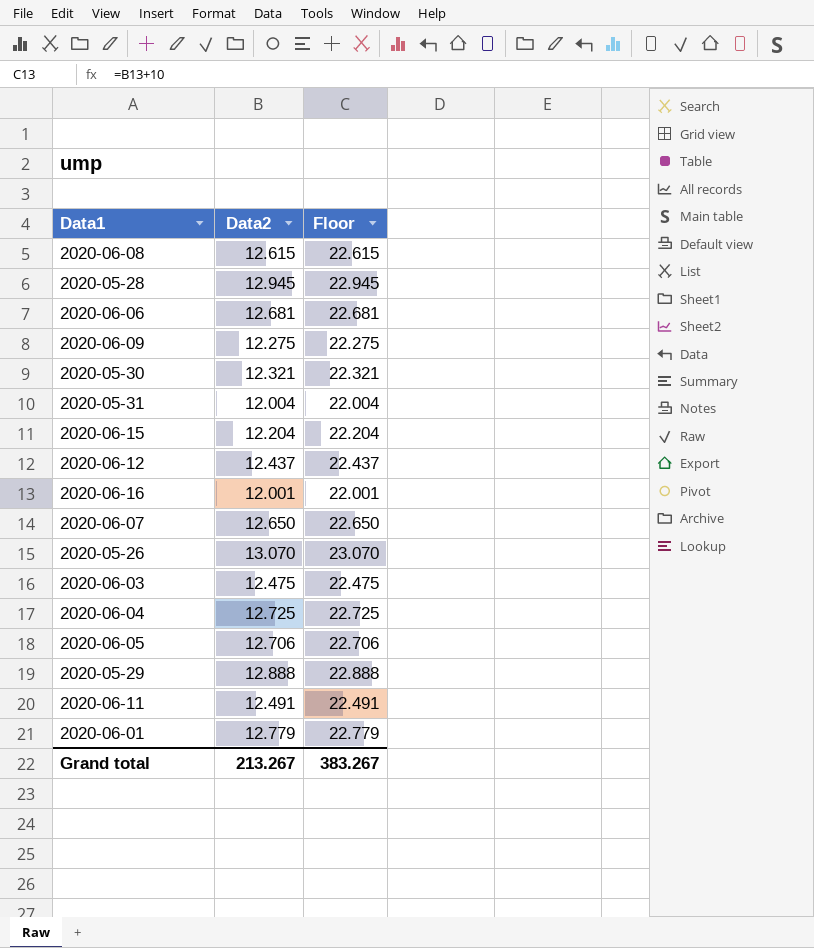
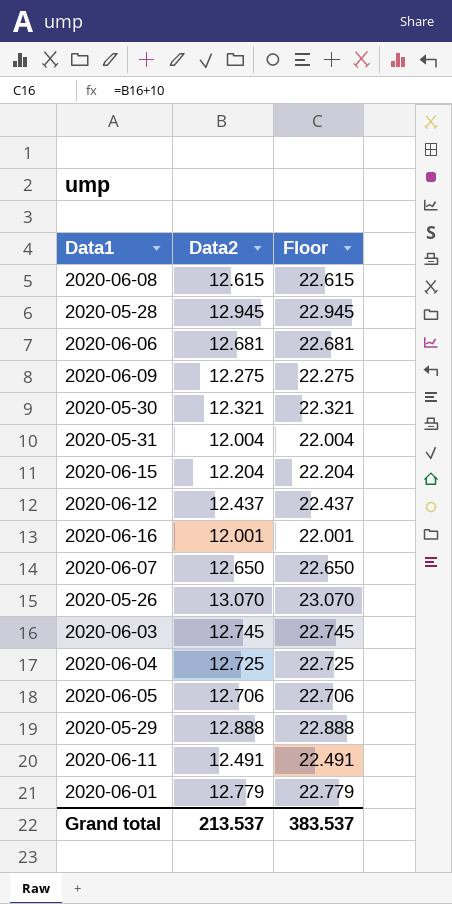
2020-06-03 | Data2: 12.475 -> 12.745
2020-06-03 | Floor: 22.475 -> 22.745
Grand total | Data2: 213.267 -> 213.537
Grand total | Floor: 383.267 -> 383.537

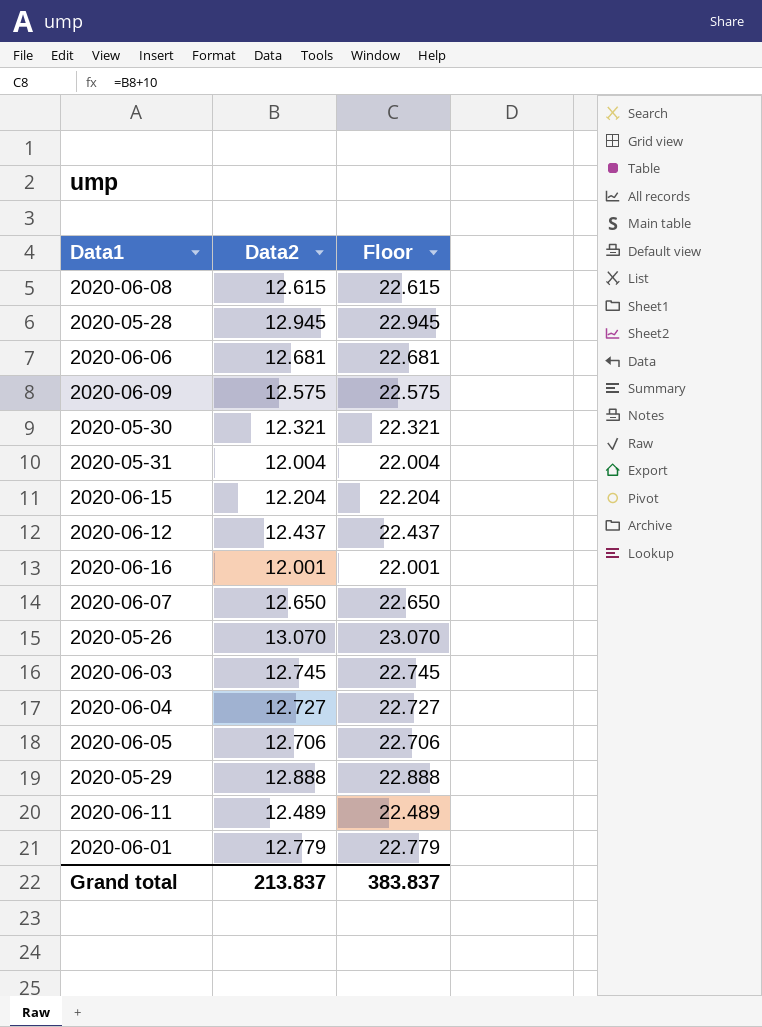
2020-06-09 | Data2: 12.275 -> 12.575
2020-06-09 | Floor: 22.275 -> 22.575
2020-06-04 | Data2: 12.725 -> 12.727
2020-06-04 | Floor: 22.725 -> 22.727
2020-06-11 | Data2: 12.491 -> 12.489
2020-06-11 | Floor: 22.491 -> 22.489
Grand total | Data2: 213.537 -> 213.837
Grand total | Floor: 383.537 -> 383.837

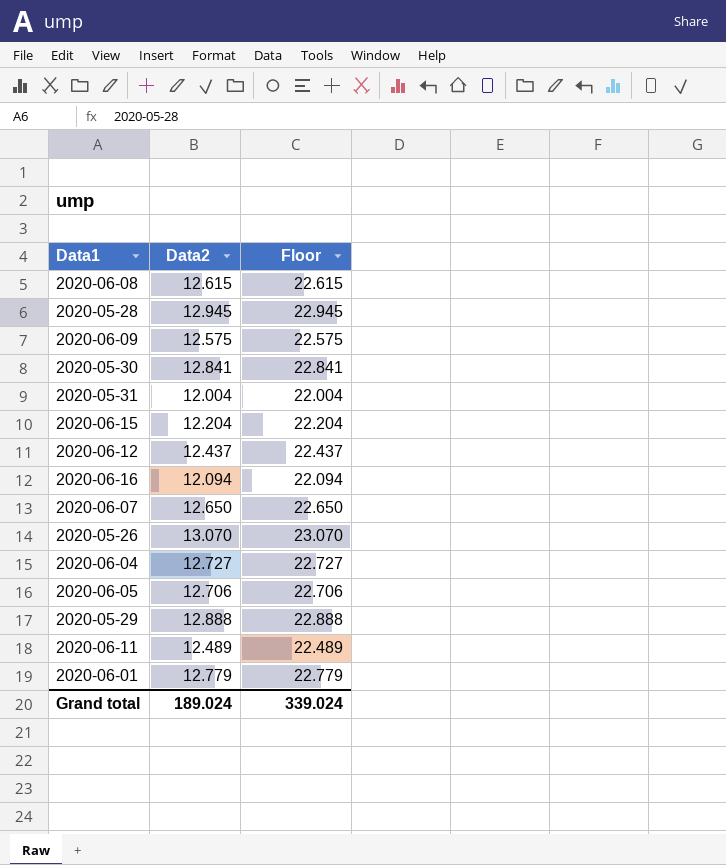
row 2020-06-06: 12.681 | 22.681 -> none
row 2020-06-03: 12.745 | 22.745 -> none
2020-05-30 | Data2: 12.321 -> 12.841
2020-05-30 | Floor: 22.321 -> 22.841
2020-06-16 | Data2: 12.001 -> 12.094
2020-06-16 | Floor: 22.001 -> 22.094
Grand total | Data2: 213.837 -> 189.024
Grand total | Floor: 383.837 -> 339.024

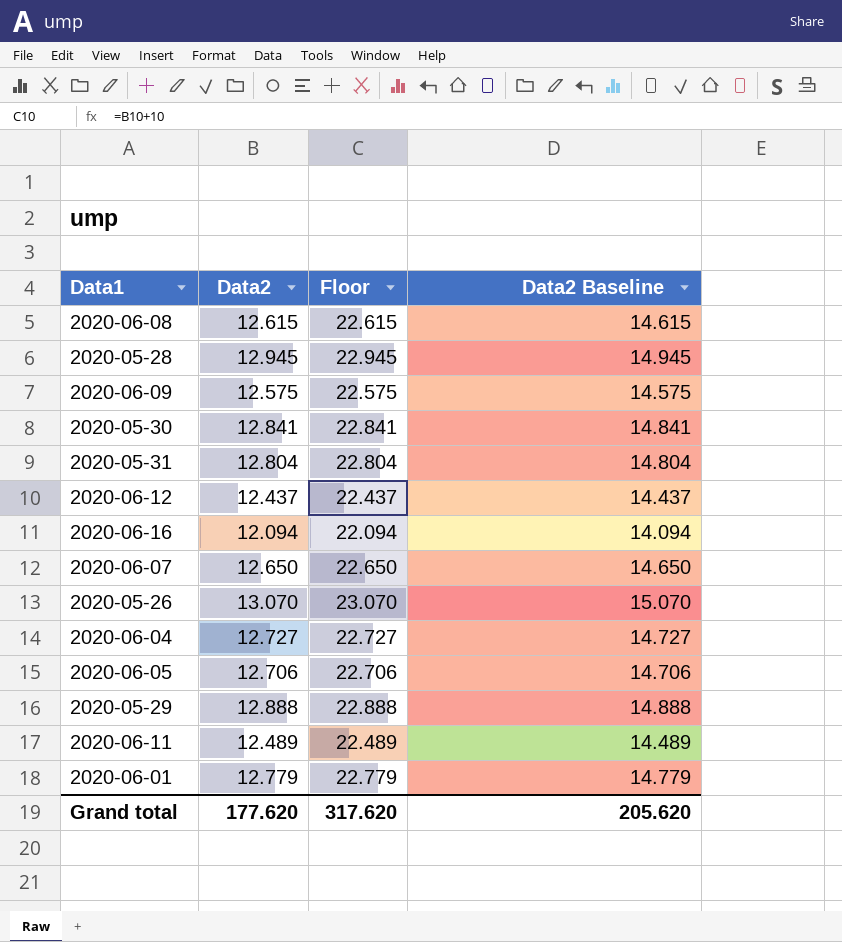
column Data2 Baseline | formula: none -> [Data2] + 2
row 2020-06-15: 12.204 | 22.204 -> none
2020-05-31 | Data2: 12.004 -> 12.804
2020-05-31 | Floor: 22.004 -> 22.804
Grand total | Data2: 189.024 -> 177.620
Grand total | Floor: 339.024 -> 317.620

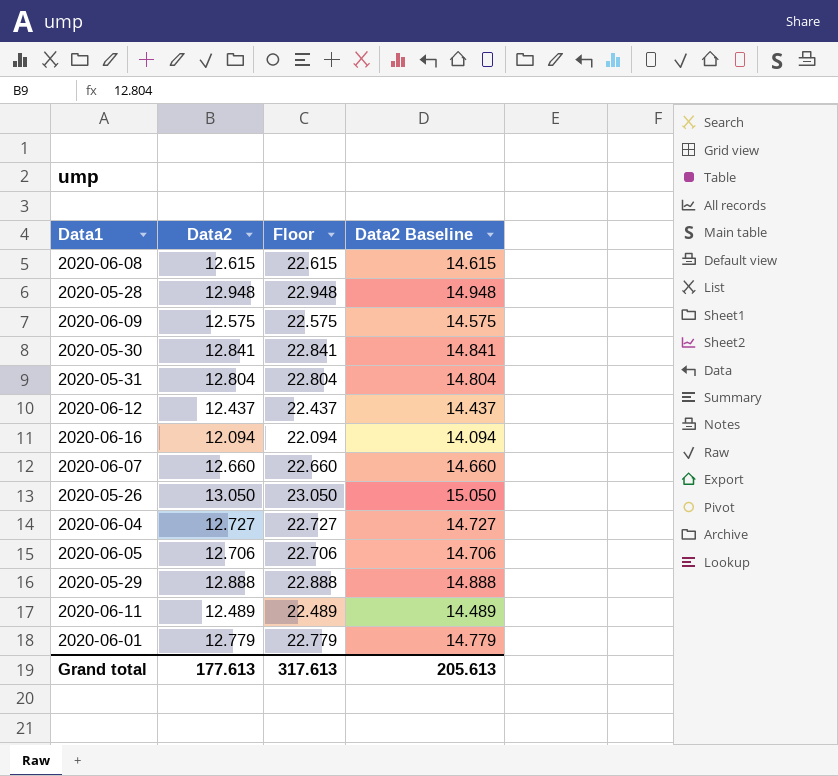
2020-05-28 | Data2: 12.945 -> 12.948
2020-05-28 | Floor: 22.945 -> 22.948
2020-05-28 | Data2 Baseline: 14.945 -> 14.948
2020-06-07 | Data2: 12.650 -> 12.660
2020-06-07 | Floor: 22.650 -> 22.660
2020-06-07 | Data2 Baseline: 14.650 -> 14.660
2020-05-26 | Data2: 13.070 -> 13.050
2020-05-26 | Floor: 23.070 -> 23.050
2020-05-26 | Data2 Baseline: 15.070 -> 15.050
Grand total | Data2: 177.620 -> 177.613
Grand total | Floor: 317.620 -> 317.613
Grand total | Data2 Baseline: 205.620 -> 205.613

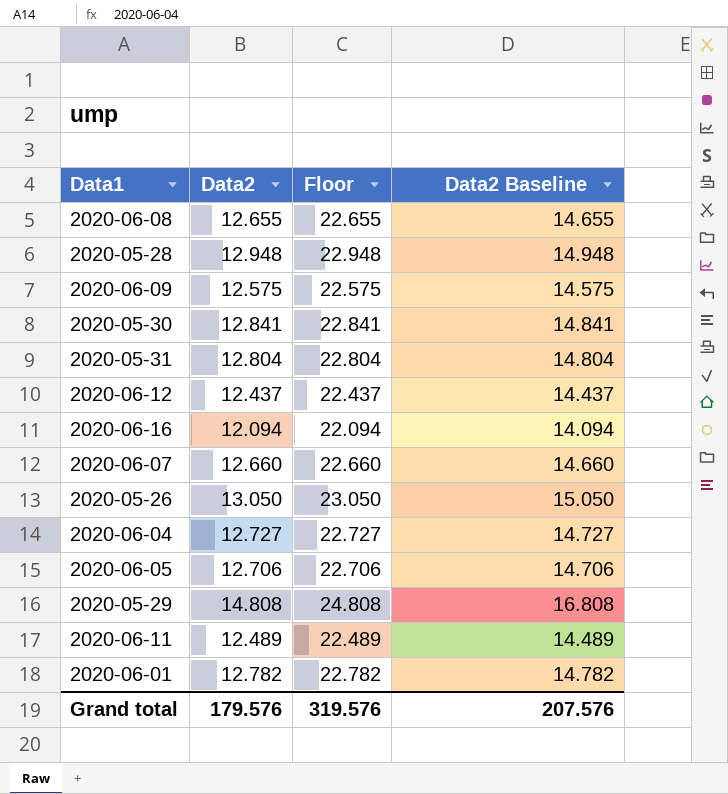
2020-06-08 | Data2: 12.615 -> 12.655
2020-06-08 | Floor: 22.615 -> 22.655
2020-06-08 | Data2 Baseline: 14.615 -> 14.655
2020-05-29 | Data2: 12.888 -> 14.808
2020-05-29 | Floor: 22.888 -> 24.808
2020-05-29 | Data2 Baseline: 14.888 -> 16.808
2020-06-01 | Data2: 12.779 -> 12.782
2020-06-01 | Floor: 22.779 -> 22.782
2020-06-01 | Data2 Baseline: 14.779 -> 14.782
Grand total | Data2: 177.613 -> 179.576
Grand total | Floor: 317.613 -> 319.576
Grand total | Data2 Baseline: 205.613 -> 207.576

